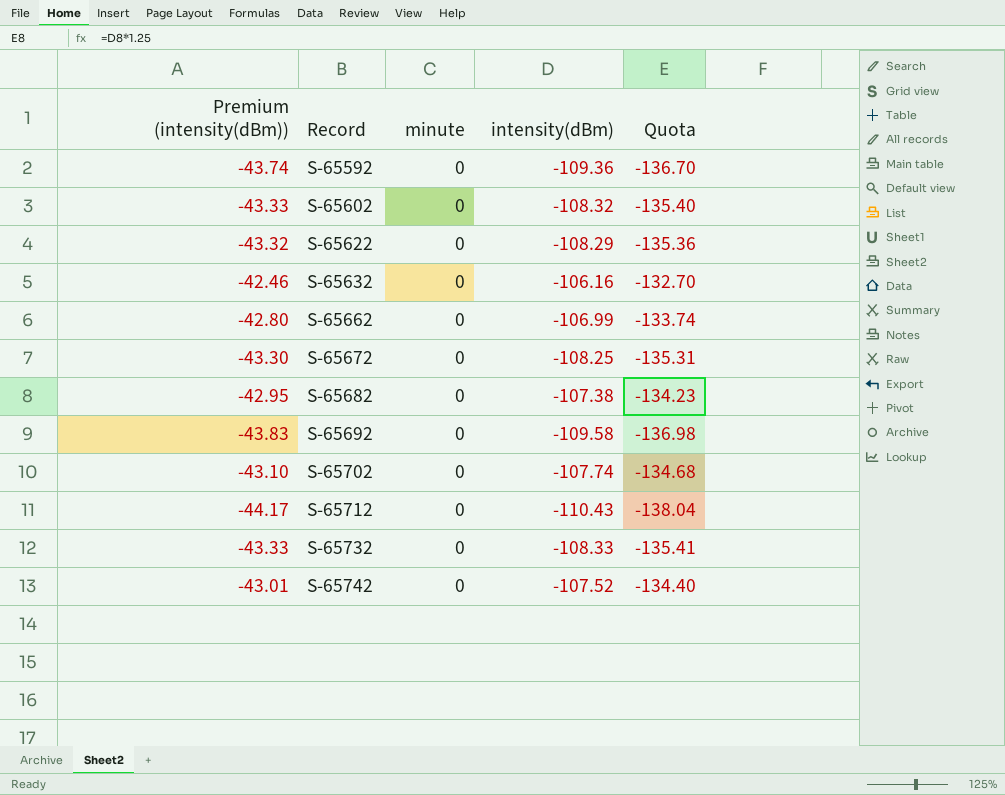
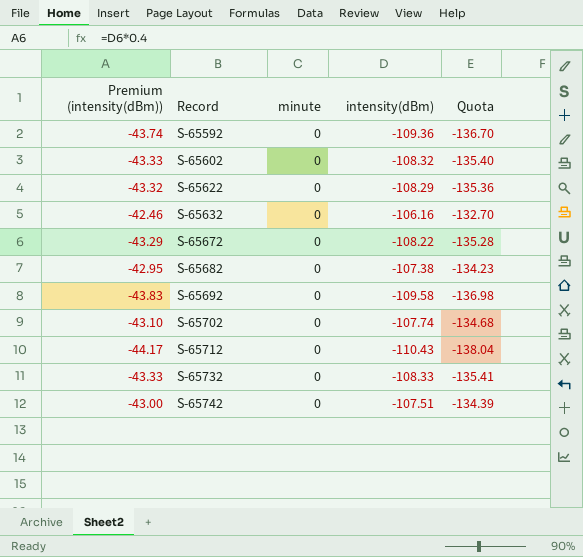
row S-65662: -42.80 | 0 | -106.99 | -133.74 -> none
S-65672 | Premium (intensity(dBm)): -43.30 -> -43.29
S-65672 | intensity(dBm): -108.25 -> -108.22
S-65672 | Quota: -135.31 -> -135.28
S-65742 | Premium (intensity(dBm)): -43.01 -> -43.00
S-65742 | intensity(dBm): -107.52 -> -107.51
S-65742 | Quota: -134.40 -> -134.39

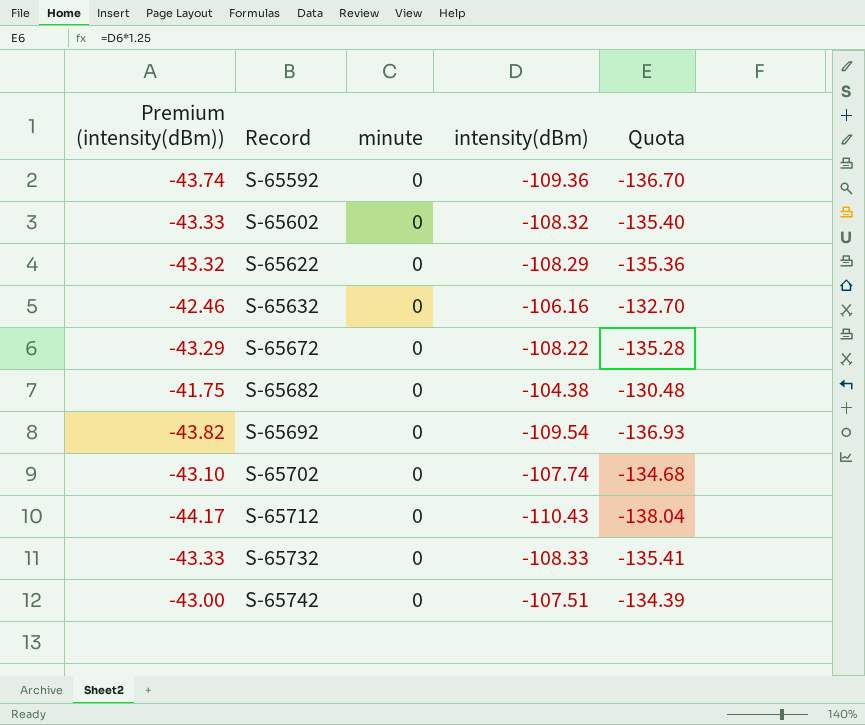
S-65682 | Premium (intensity(dBm)): -42.95 -> -41.75
S-65682 | intensity(dBm): -107.38 -> -104.38
S-65682 | Quota: -134.23 -> -130.48
S-65692 | Premium (intensity(dBm)): -43.83 -> -43.82
S-65692 | intensity(dBm): -109.58 -> -109.54
S-65692 | Quota: -136.98 -> -136.93

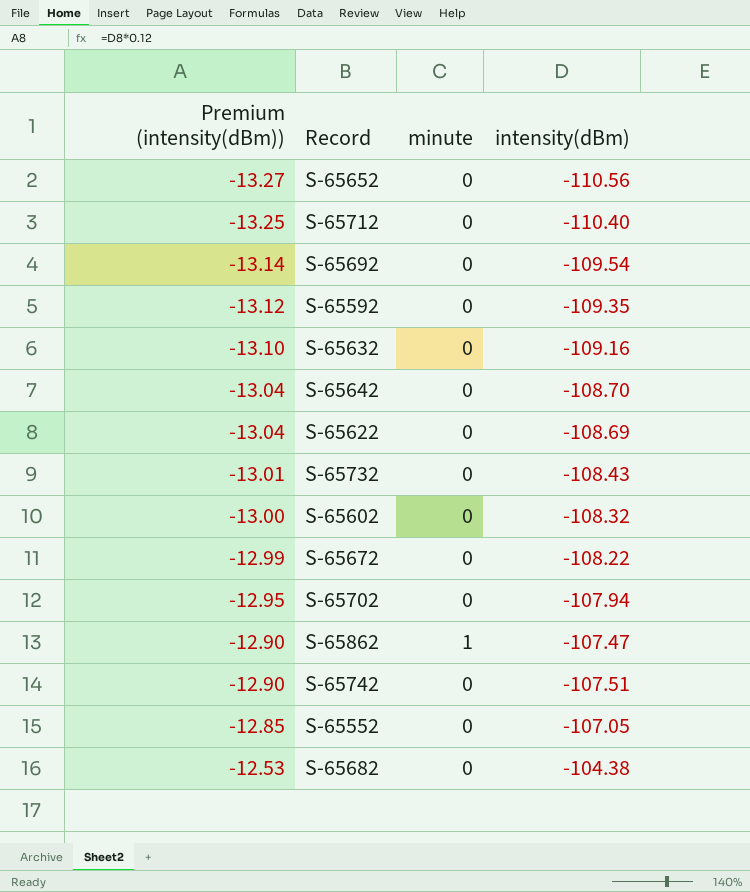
row order: Record ascending -> Premium (intensity(dBm)) ascending
column Quota | formula: [intensity(dBm)] * 1.25 -> none
column Premium (intensity(dBm)) | formula: [intensity(dBm)] * 0.4 -> [intensity(dBm)] * 0.12
row S-65652: none -> -13.27 | 0 | -110.56
S-65712 | intensity(dBm): -110.43 -> -110.40
S-65592 | intensity(dBm): -109.36 -> -109.35
S-65632 | intensity(dBm): -106.16 -> -109.16
row S-65642: none -> -13.04 | 0 | -108.70
S-65622 | intensity(dBm): -108.29 -> -108.69
S-65732 | intensity(dBm): -108.33 -> -108.43
S-65702 | intensity(dBm): -107.74 -> -107.94
row S-65862: none -> -12.90 | 1 | -107.47
row S-65552: none -> -12.85 | 0 | -107.05

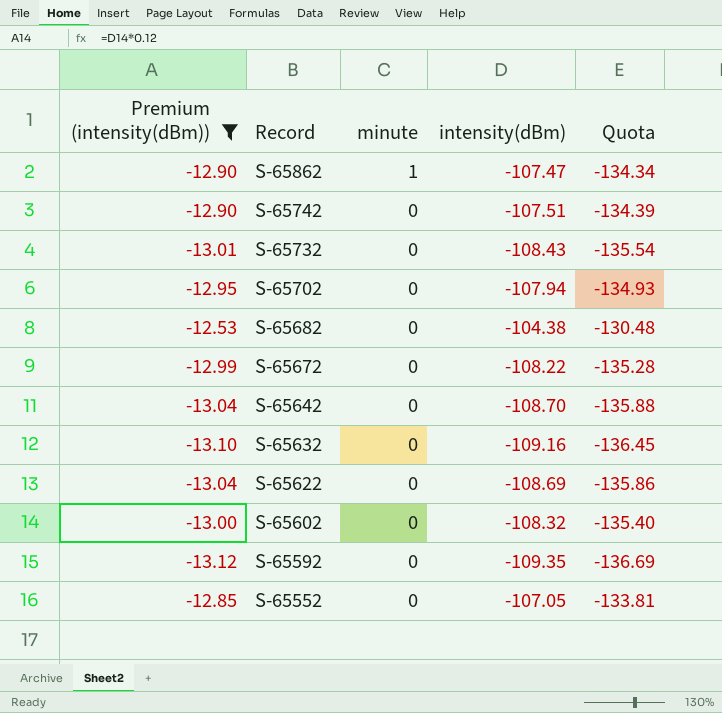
filter: none -> Premium (intensity(dBm)) >= -13.12
row order: Premium (intensity(dBm)) ascending -> Record descending
column Quota | formula: none -> [intensity(dBm)] * 1.25

